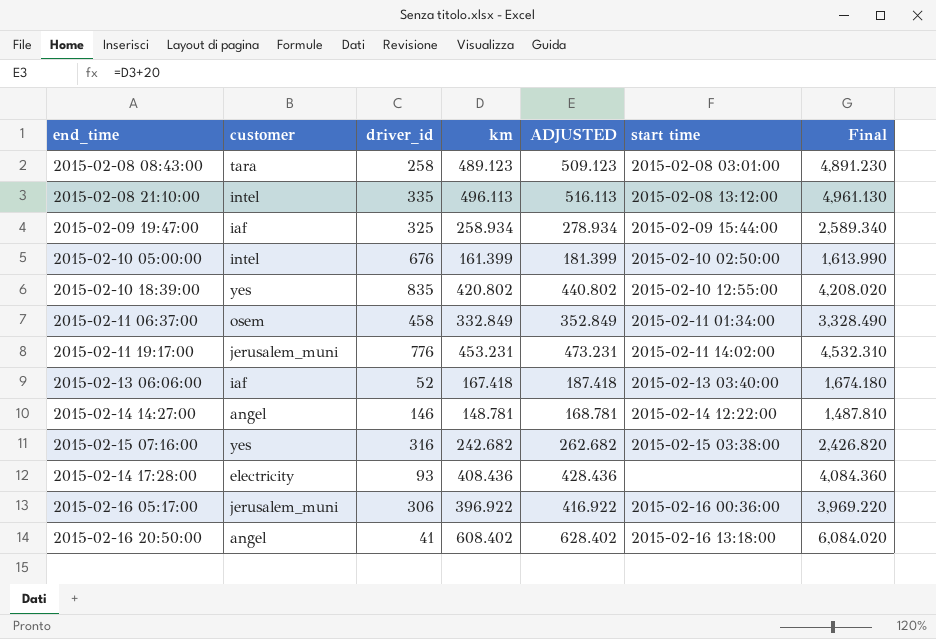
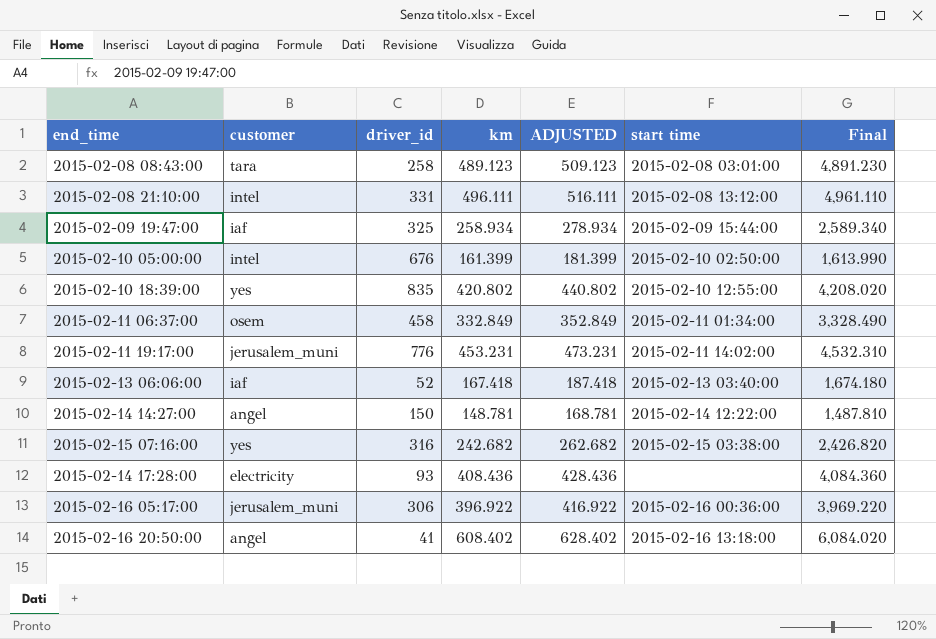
2015-02-08 21:10:00 | driver_id: 335 -> 331
2015-02-08 21:10:00 | km: 496.113 -> 496.111
2015-02-08 21:10:00 | ADJUSTED: 516.113 -> 516.111
2015-02-08 21:10:00 | Final: 4,961.130 -> 4,961.110
2015-02-14 14:27:00 | driver_id: 146 -> 150

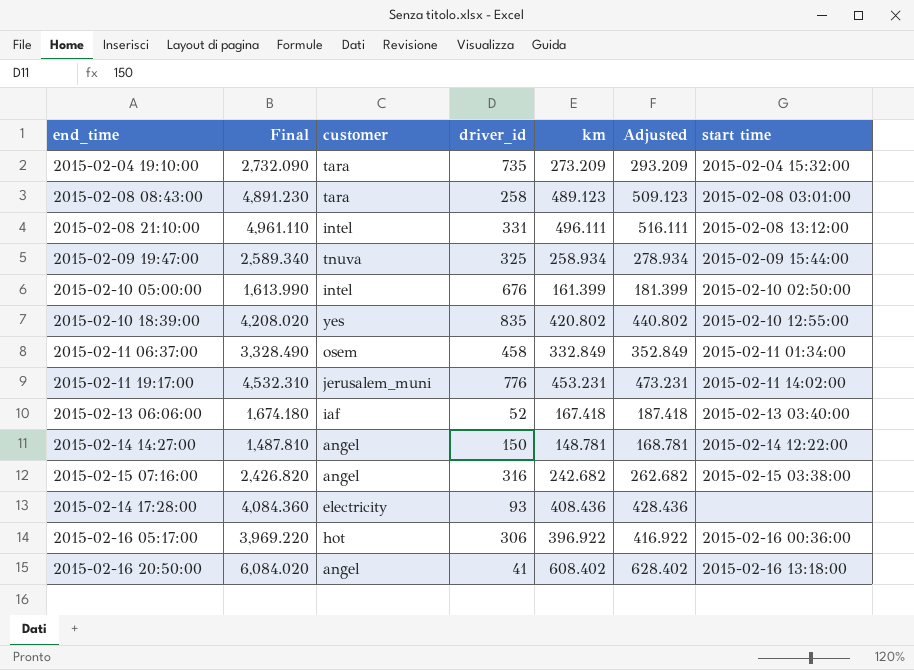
column Final | position: 7 -> 2
column name: ADJUSTED -> Adjusted
row 2015-02-04 19:10:00: none -> 2,732.090 | tara | 735 | 273.209 | 293.209 | 2015-02-04 15:32:00
2015-02-09 19:47:00 | customer: iaf -> tnuva
2015-02-15 07:16:00 | customer: yes -> angel
2015-02-16 05:17:00 | customer: jerusalem_muni -> hot

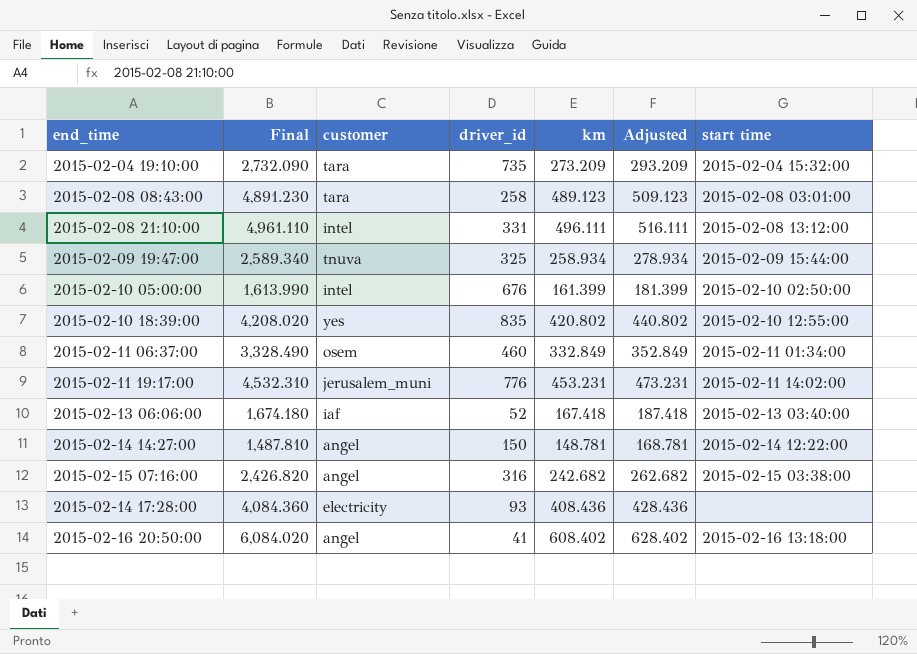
row 2015-02-16 05:17:00: 3,969.220 | hot | 306 | 396.922 | 416.922 | 2015-02-16 00:36:00 -> none
2015-02-11 06:37:00 | driver_id: 458 -> 460

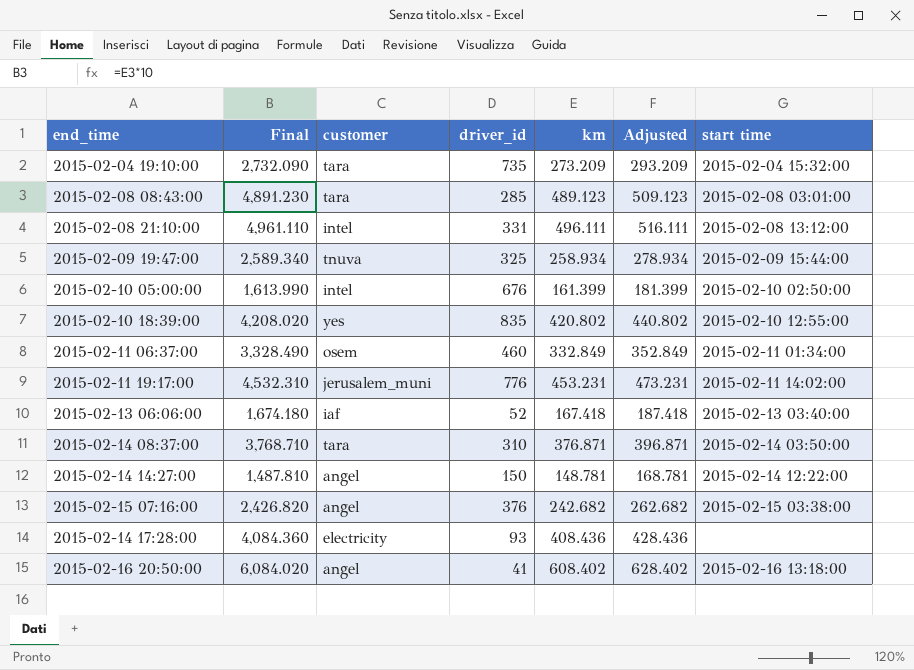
2015-02-08 08:43:00 | driver_id: 258 -> 285
row 2015-02-14 08:37:00: none -> 3,768.710 | tara | 310 | 376.871 | 396.871 | 2015-02-14 03:50:00
2015-02-15 07:16:00 | driver_id: 316 -> 376

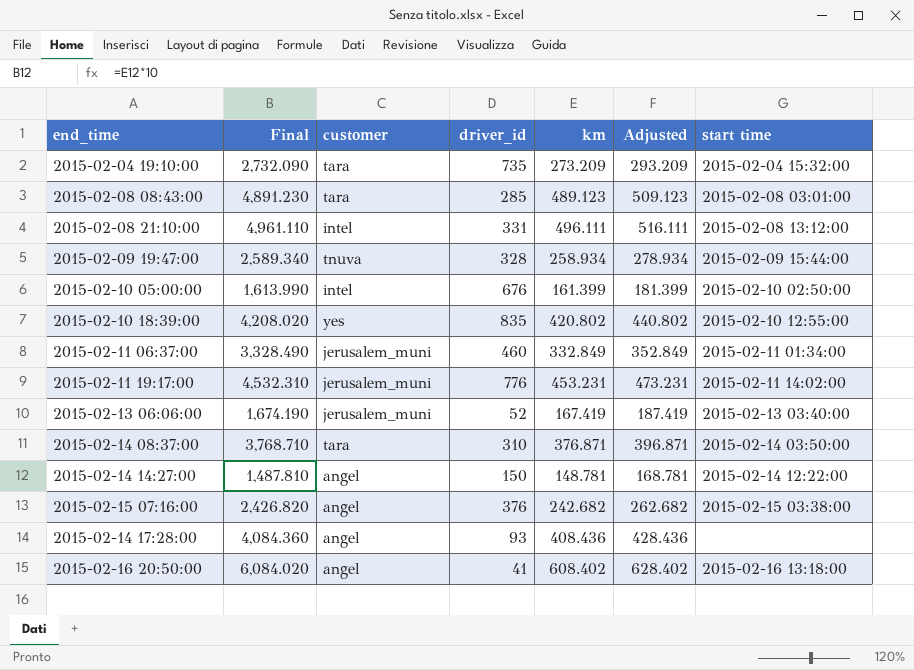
2015-02-09 19:47:00 | driver_id: 325 -> 328
2015-02-11 06:37:00 | customer: osem -> jerusalem_muni
2015-02-13 06:06:00 | Final: 1,674.180 -> 1,674.190
2015-02-13 06:06:00 | customer: iaf -> jerusalem_muni
2015-02-13 06:06:00 | km: 167.418 -> 167.419
2015-02-13 06:06:00 | Adjusted: 187.418 -> 187.419
2015-02-14 17:28:00 | customer: electricity -> angel

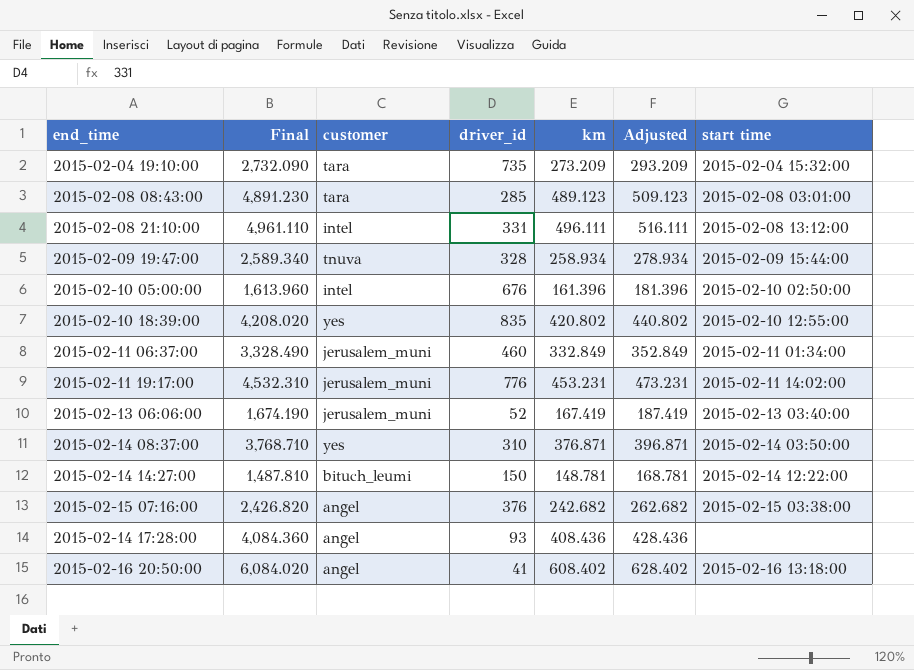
2015-02-10 05:00:00 | Final: 1,613.990 -> 1,613.960
2015-02-10 05:00:00 | km: 161.399 -> 161.396
2015-02-10 05:00:00 | Adjusted: 181.399 -> 181.396
2015-02-14 08:37:00 | customer: tara -> yes
2015-02-14 14:27:00 | customer: angel -> bituch_leumi

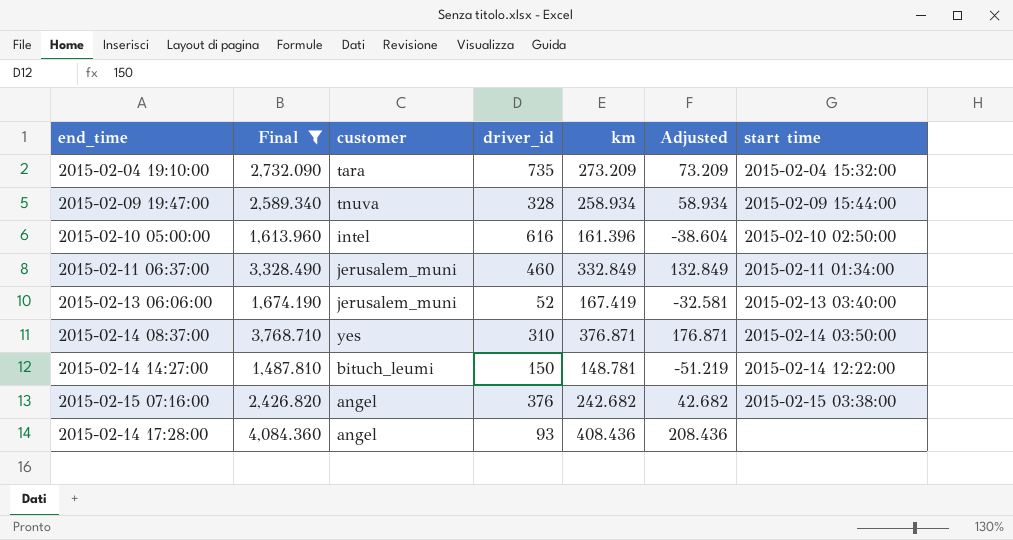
filter: none -> Final <= 4,084.360
column Adjusted | formula: [km] + 20 -> [km] - 200
2015-02-10 05:00:00 | driver_id: 676 -> 616

